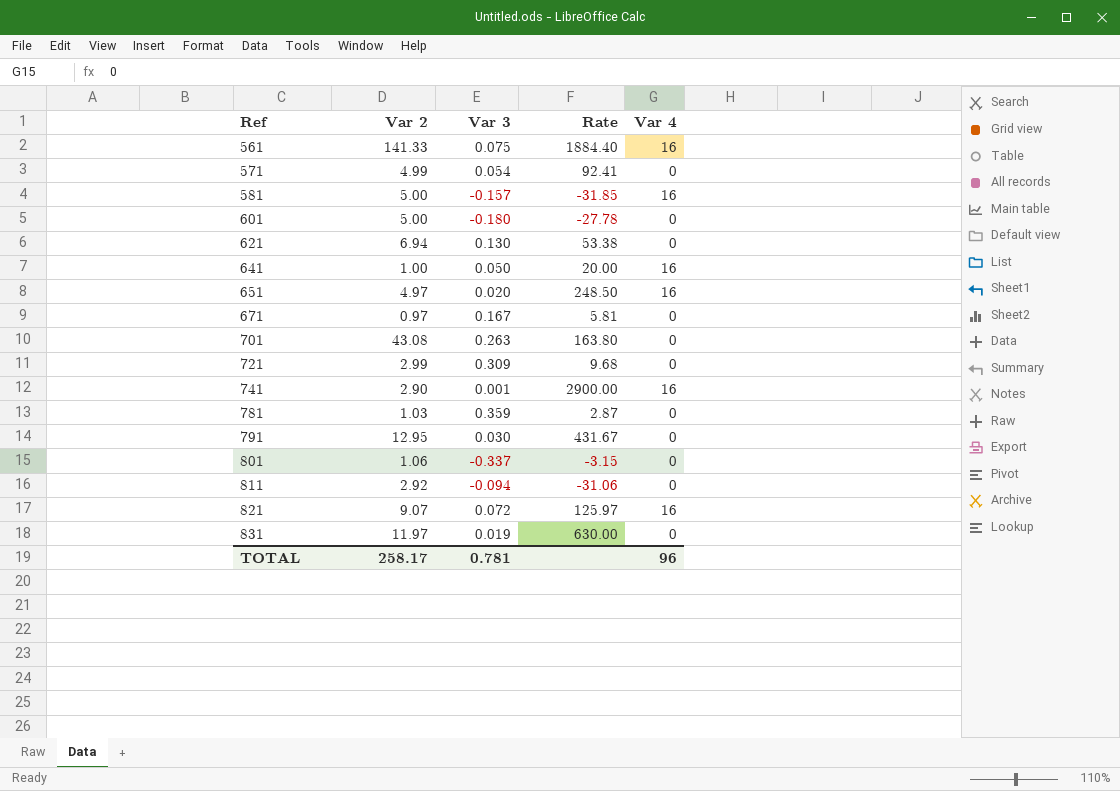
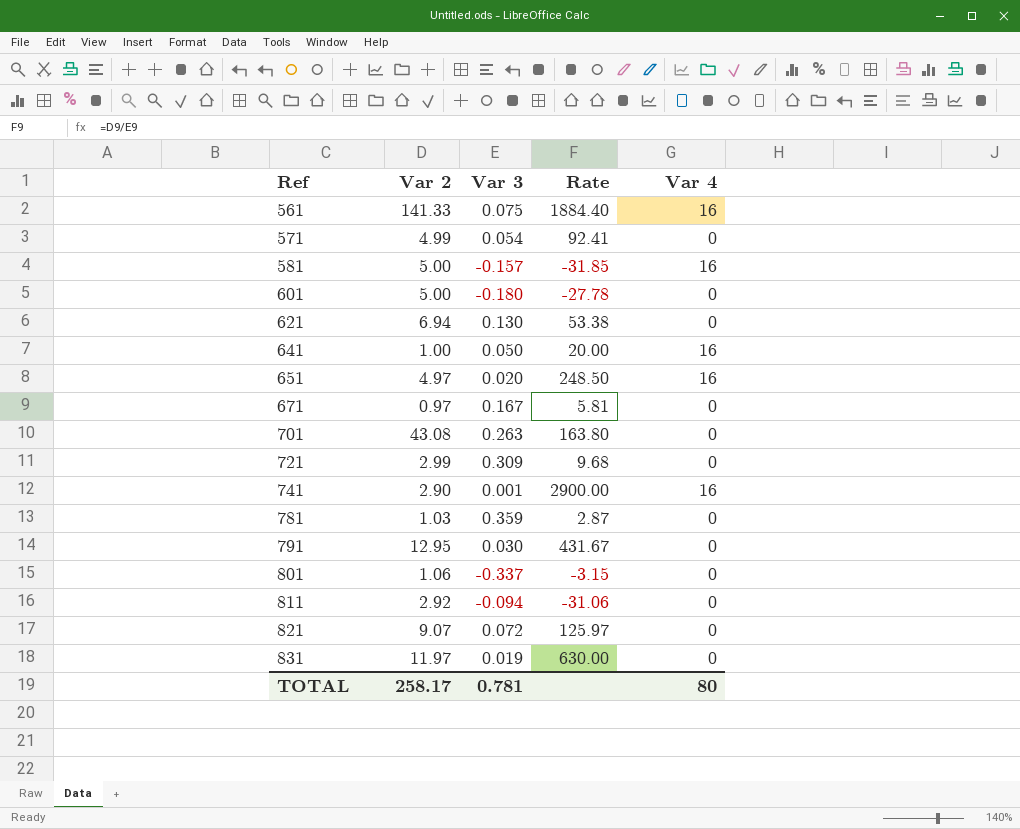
821 | Var 4: 16 -> 0
TOTAL | Var 4: 96 -> 80

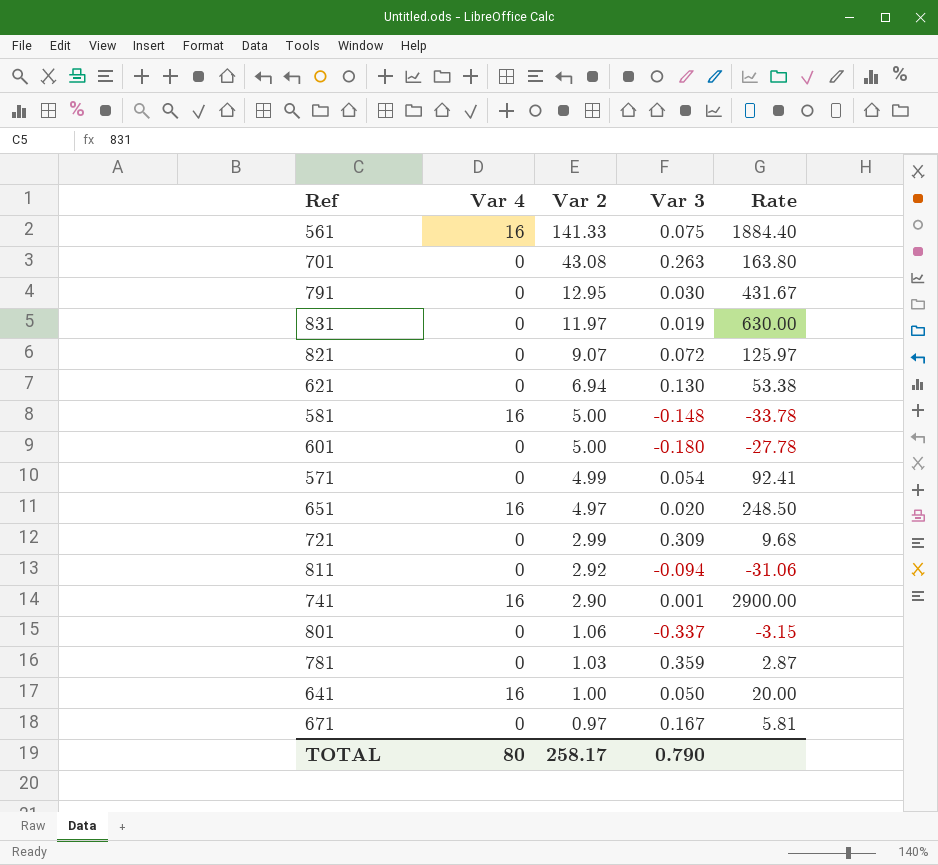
row order: Ref ascending -> Var 2 descending
column Var 4 | position: 5 -> 2
581 | Var 3: -0.157 -> -0.148
581 | Rate: -31.85 -> -33.78
TOTAL | Var 3: 0.781 -> 0.790

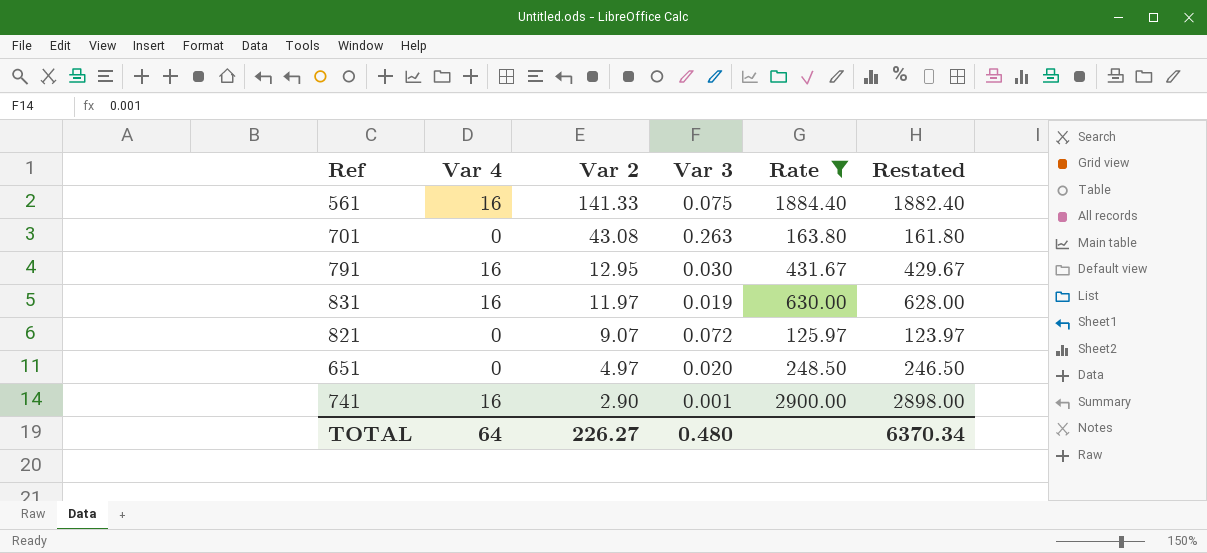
filter: none -> Rate >= 125.97
column Restated | formula: none -> [Rate] - 2
791 | Var 4: 0 -> 16
831 | Var 4: 0 -> 16
651 | Var 4: 16 -> 0
TOTAL | Var 4: 80 -> 64
TOTAL | Var 2: 258.17 -> 226.27
TOTAL | Var 3: 0.790 -> 0.480

